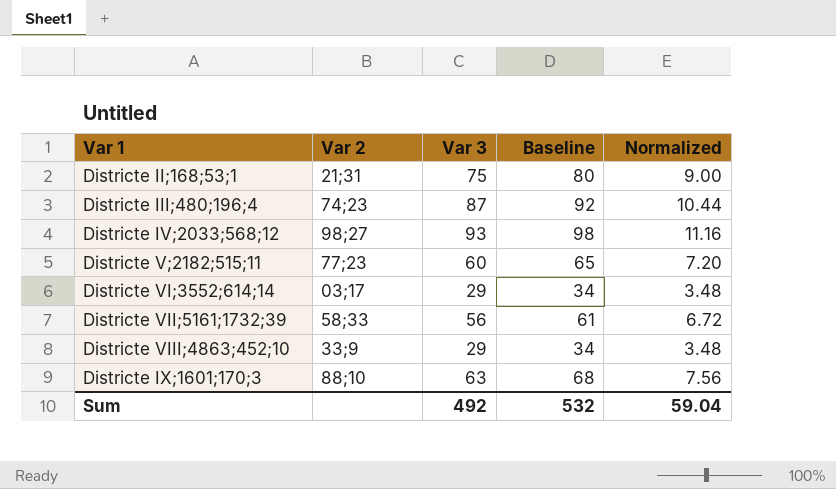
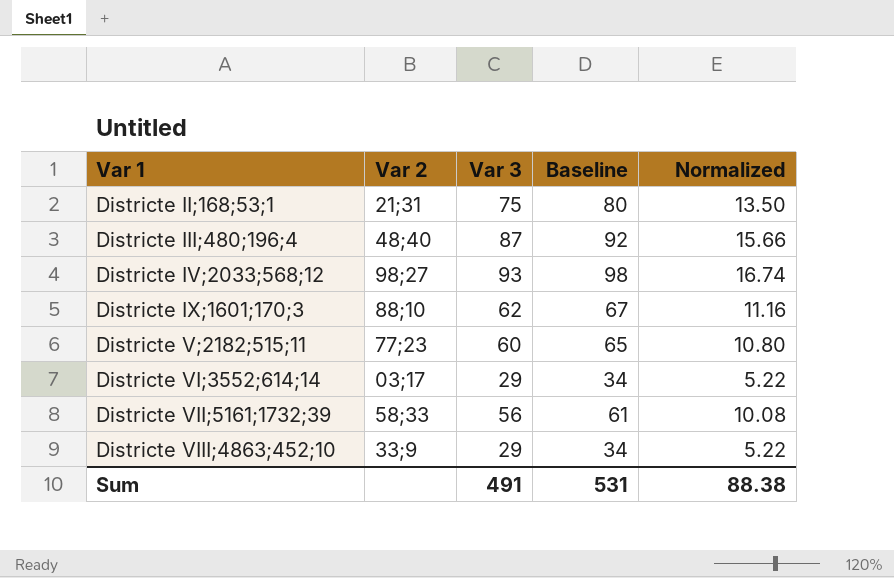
row order: none -> Var 1 ascending
column Normalized | formula: [Var 3] * 0.12 -> [Var 3] * 0.18
Districte III;480;196;4 | Var 2: 74;23 -> 48;40
Districte IX;1601;170;3 | Var 3: 63 -> 62
Districte IX;1601;170;3 | Baseline: 68 -> 67
Sum | Var 3: 492 -> 491
Sum | Baseline: 532 -> 531
Sum | Normalized: 59.04 -> 88.38

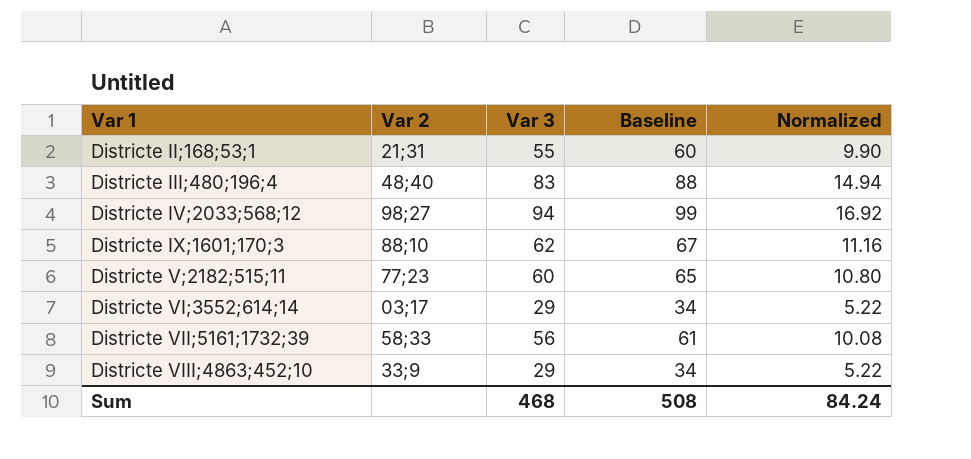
Districte II;168;53;1 | Var 3: 75 -> 55
Districte II;168;53;1 | Baseline: 80 -> 60
Districte II;168;53;1 | Normalized: 13.50 -> 9.90
Districte III;480;196;4 | Var 3: 87 -> 83
Districte III;480;196;4 | Baseline: 92 -> 88
Districte III;480;196;4 | Normalized: 15.66 -> 14.94
Districte IV;2033;568;12 | Var 3: 93 -> 94
Districte IV;2033;568;12 | Baseline: 98 -> 99
Districte IV;2033;568;12 | Normalized: 16.74 -> 16.92
Sum | Var 3: 491 -> 468
Sum | Baseline: 531 -> 508
Sum | Normalized: 88.38 -> 84.24

